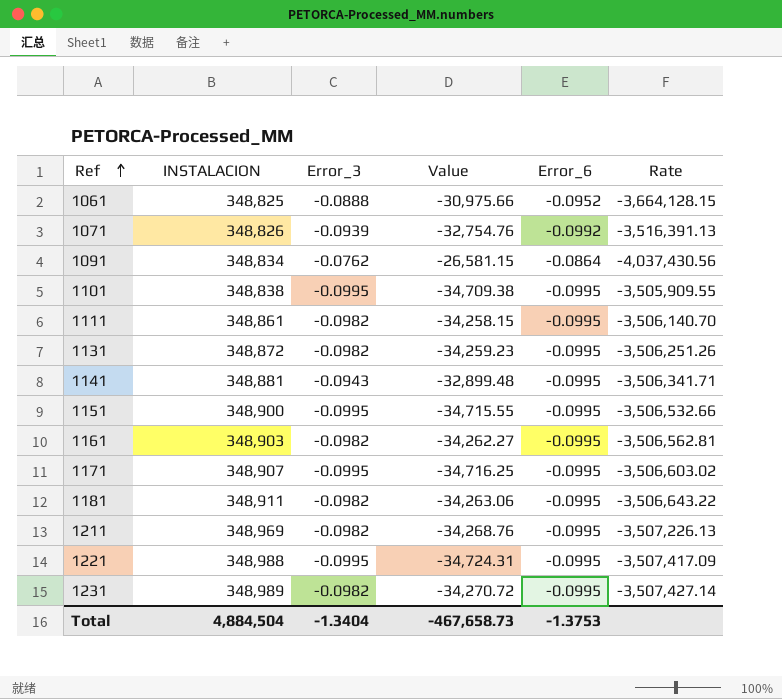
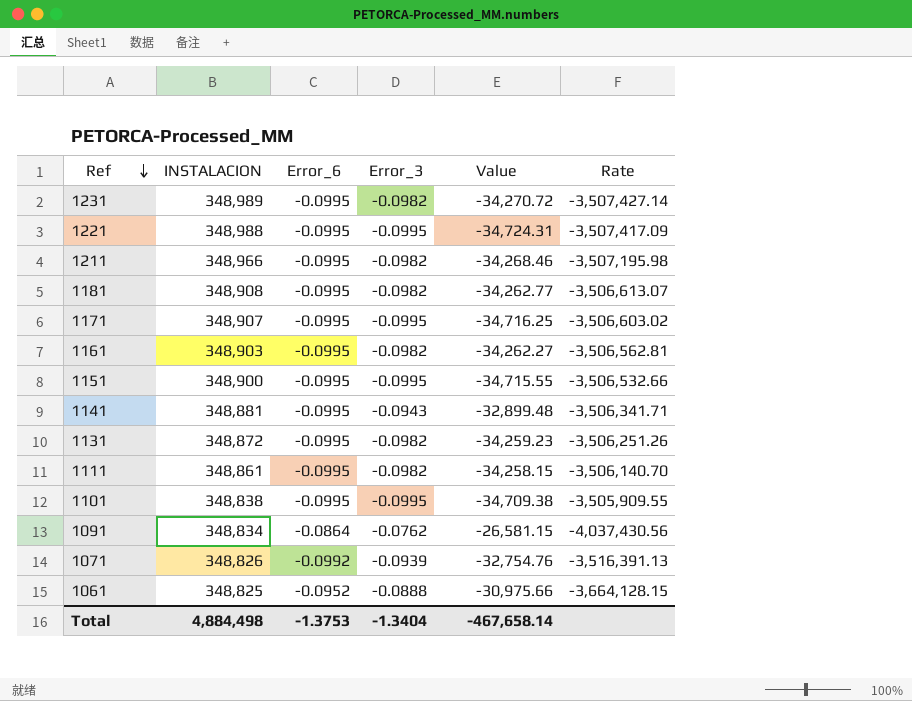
row order: Ref ascending -> Ref descending
column Error_6 | position: 5 -> 3
1211 | INSTALACION: 348,969 -> 348,966
1211 | Value: -34,268.76 -> -34,268.46
1211 | Rate: -3,507,226.13 -> -3,507,195.98
1181 | INSTALACION: 348,911 -> 348,908
1181 | Value: -34,263.06 -> -34,262.77
1181 | Rate: -3,506,643.22 -> -3,506,613.07
Total | INSTALACION: 4,884,504 -> 4,884,498
Total | Value: -467,658.73 -> -467,658.14

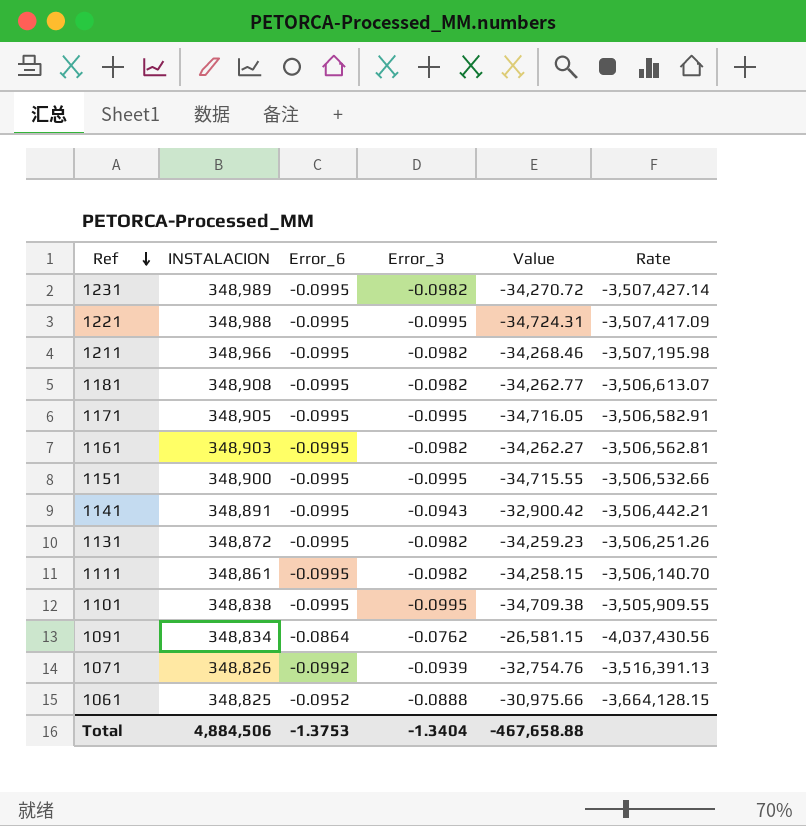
1171 | INSTALACION: 348,907 -> 348,905
1171 | Value: -34,716.25 -> -34,716.05
1171 | Rate: -3,506,603.02 -> -3,506,582.91
1141 | INSTALACION: 348,881 -> 348,891
1141 | Value: -32,899.48 -> -32,900.42
1141 | Rate: -3,506,341.71 -> -3,506,442.21
Total | INSTALACION: 4,884,498 -> 4,884,506
Total | Value: -467,658.14 -> -467,658.88

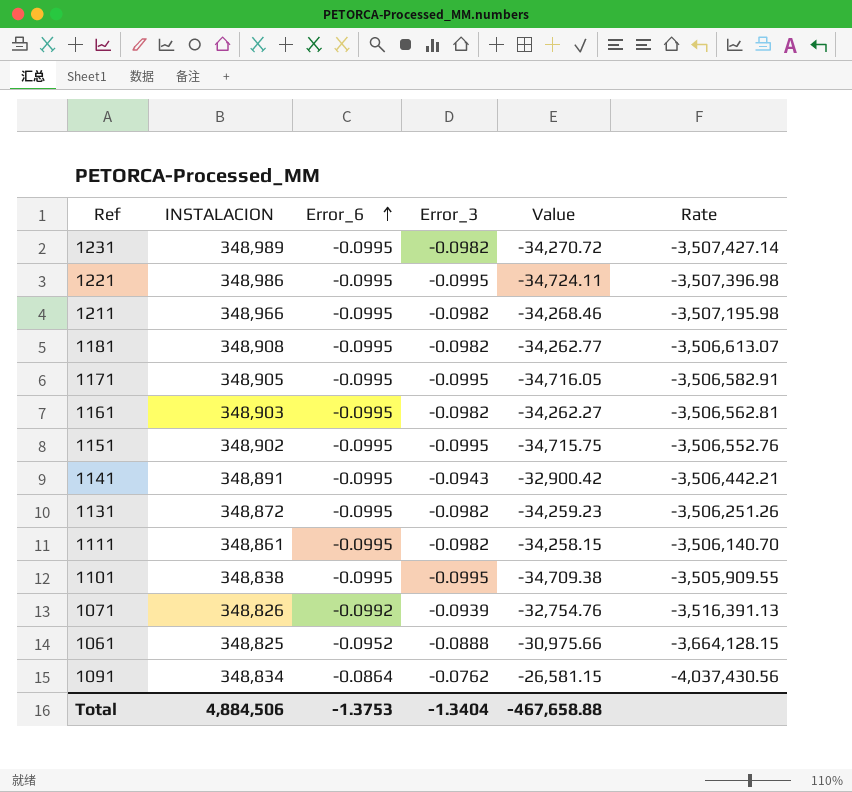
row order: Ref descending -> Error_6 ascending
1221 | INSTALACION: 348,988 -> 348,986
1221 | Value: -34,724.31 -> -34,724.11
1221 | Rate: -3,507,417.09 -> -3,507,396.98
1151 | INSTALACION: 348,900 -> 348,902
1151 | Value: -34,715.55 -> -34,715.75
1151 | Rate: -3,506,532.66 -> -3,506,552.76

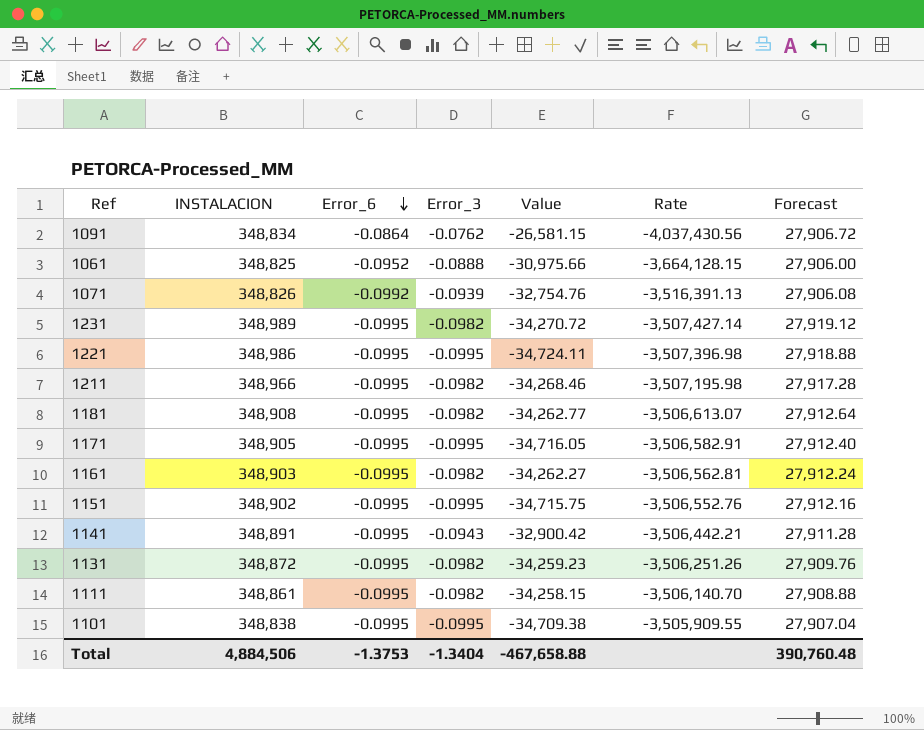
row order: Error_6 ascending -> Error_6 descending
column Forecast | formula: none -> [INSTALACION] * 0.08

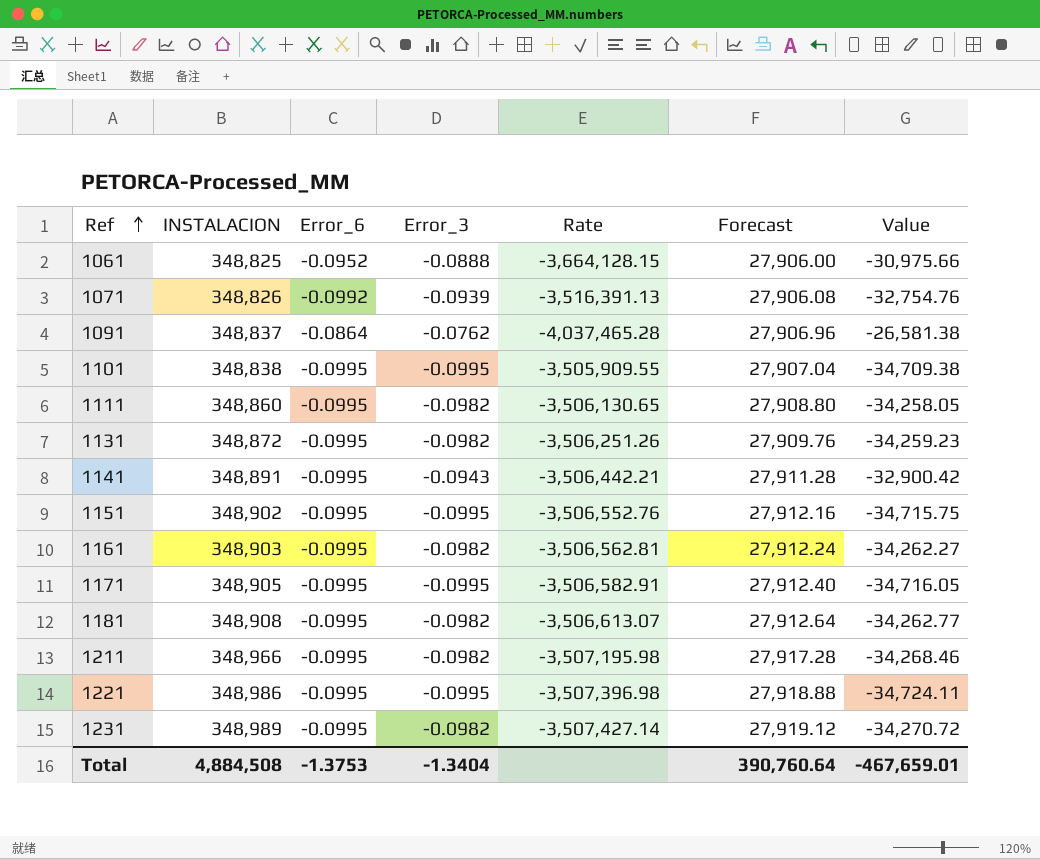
row order: Error_6 descending -> Ref ascending
column Value | position: 5 -> 7
1091 | INSTALACION: 348,834 -> 348,837
1091 | Rate: -4,037,430.56 -> -4,037,465.28
1091 | Forecast: 27,906.72 -> 27,906.96
1091 | Value: -26,581.15 -> -26,581.38
1111 | INSTALACION: 348,861 -> 348,860
1111 | Rate: -3,506,140.70 -> -3,506,130.65
1111 | Forecast: 27,908.88 -> 27,908.80
1111 | Value: -34,258.15 -> -34,258.05
Total | INSTALACION: 4,884,506 -> 4,884,508
Total | Forecast: 390,760.48 -> 390,760.64
Total | Value: -467,658.88 -> -467,659.01

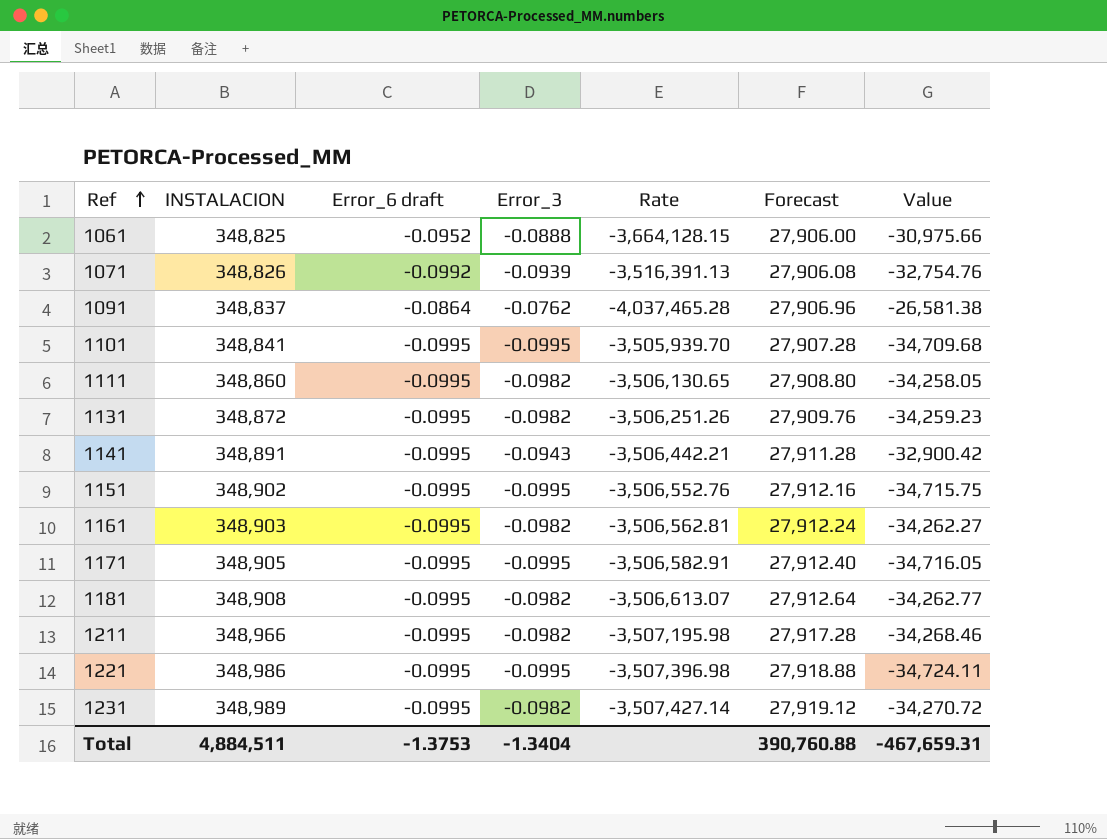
column name: Error_6 -> Error_6 draft
1101 | INSTALACION: 348,838 -> 348,841
1101 | Rate: -3,505,909.55 -> -3,505,939.70
1101 | Forecast: 27,907.04 -> 27,907.28
1101 | Value: -34,709.38 -> -34,709.68
Total | INSTALACION: 4,884,508 -> 4,884,511
Total | Forecast: 390,760.64 -> 390,760.88
Total | Value: -467,659.01 -> -467,659.31

